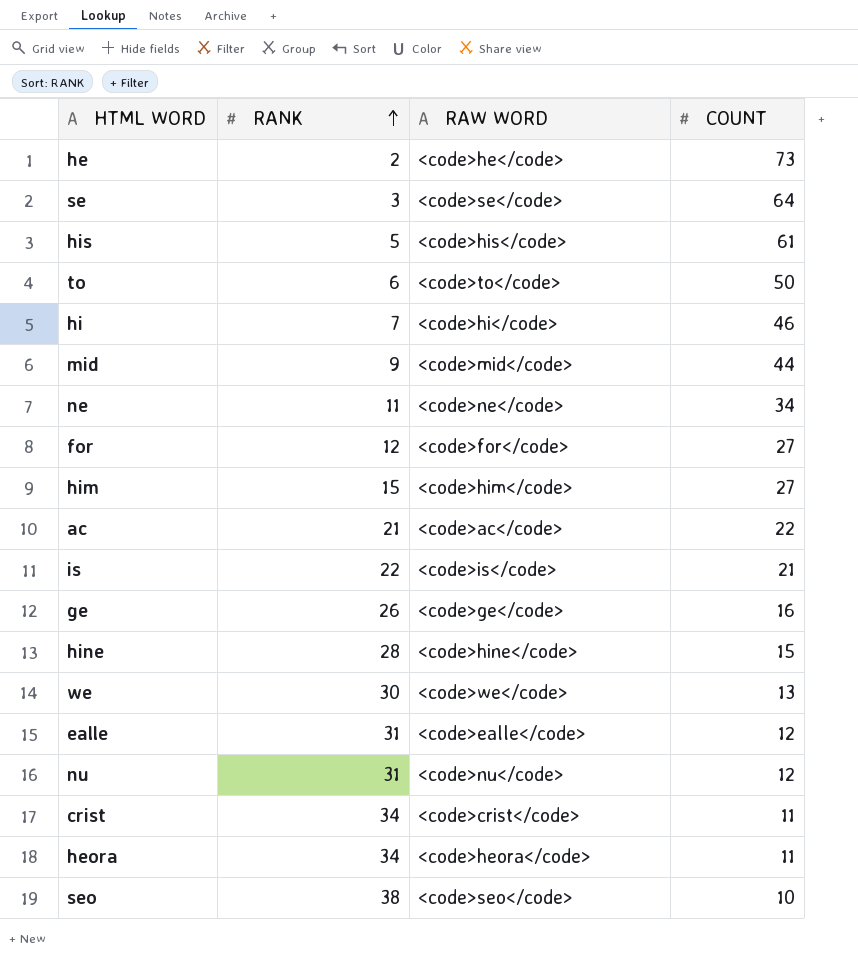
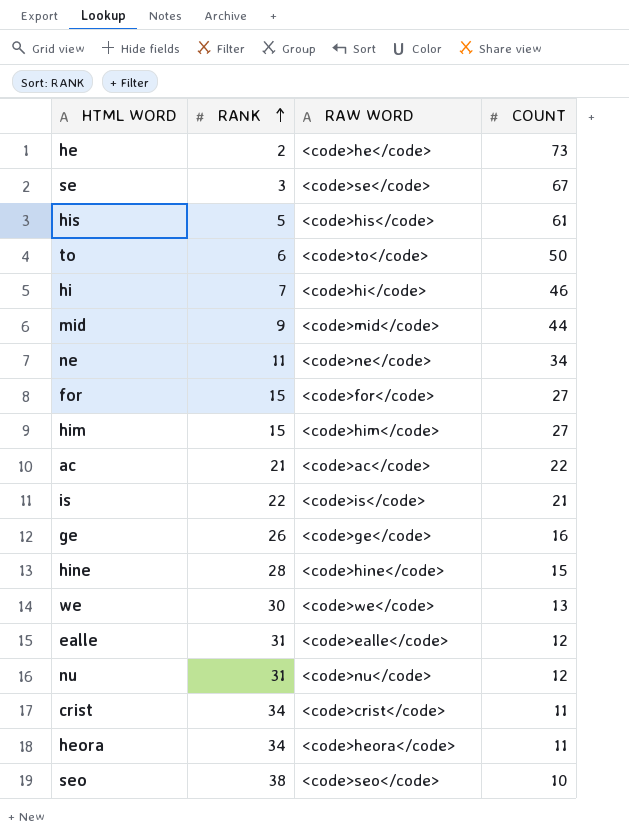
se | COUNT: 64 -> 67
for | RANK: 12 -> 15

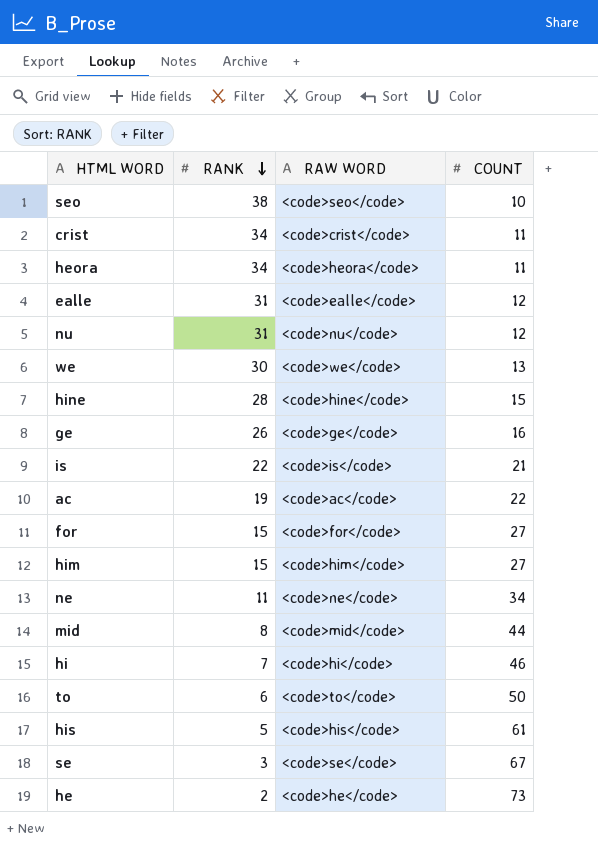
row order: RANK ascending -> RANK descending
ac | RANK: 21 -> 19
mid | RANK: 9 -> 8

